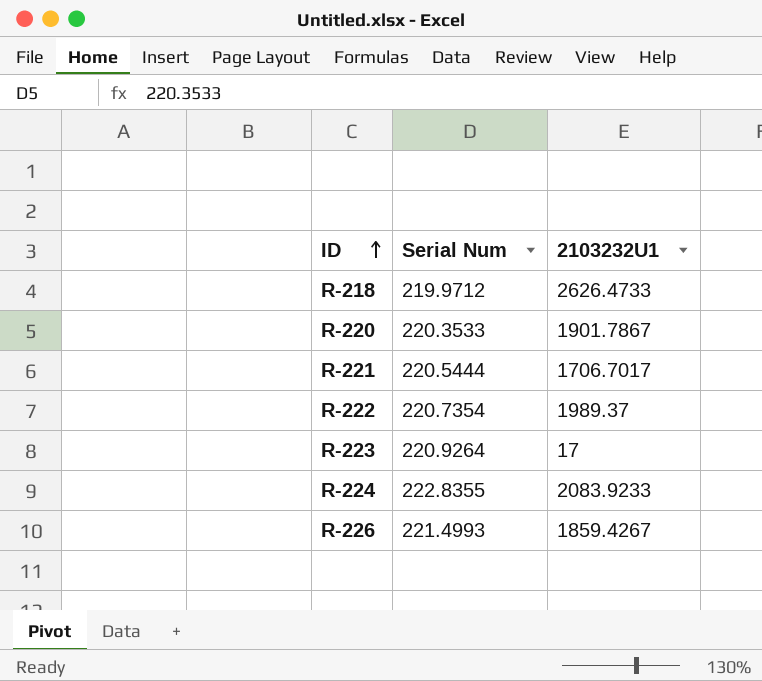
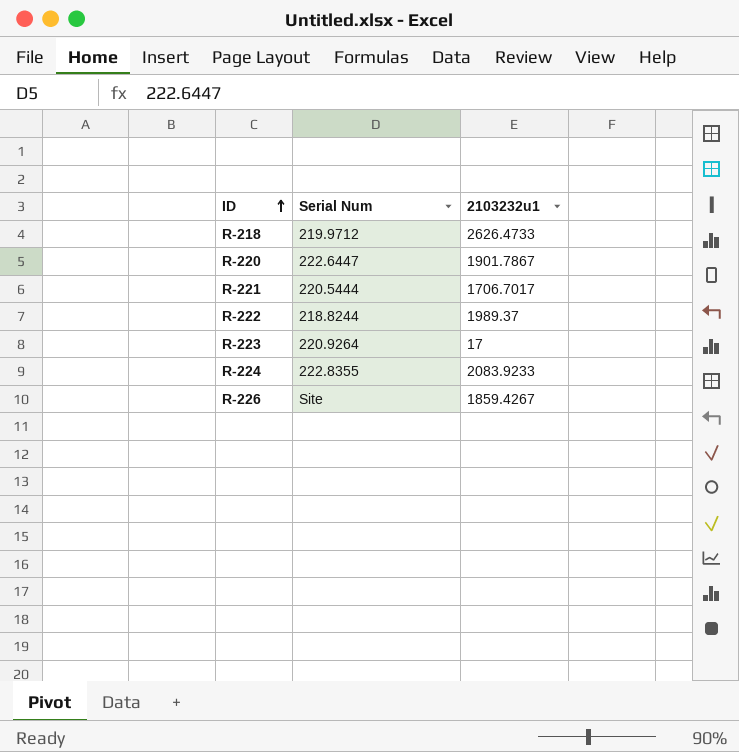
column name: 2103232U1 -> 2103232u1
R-220 | Serial Num: 220.3533 -> 222.6447
R-222 | Serial Num: 220.7354 -> 218.8244
R-226 | Serial Num: 221.4993 -> Site

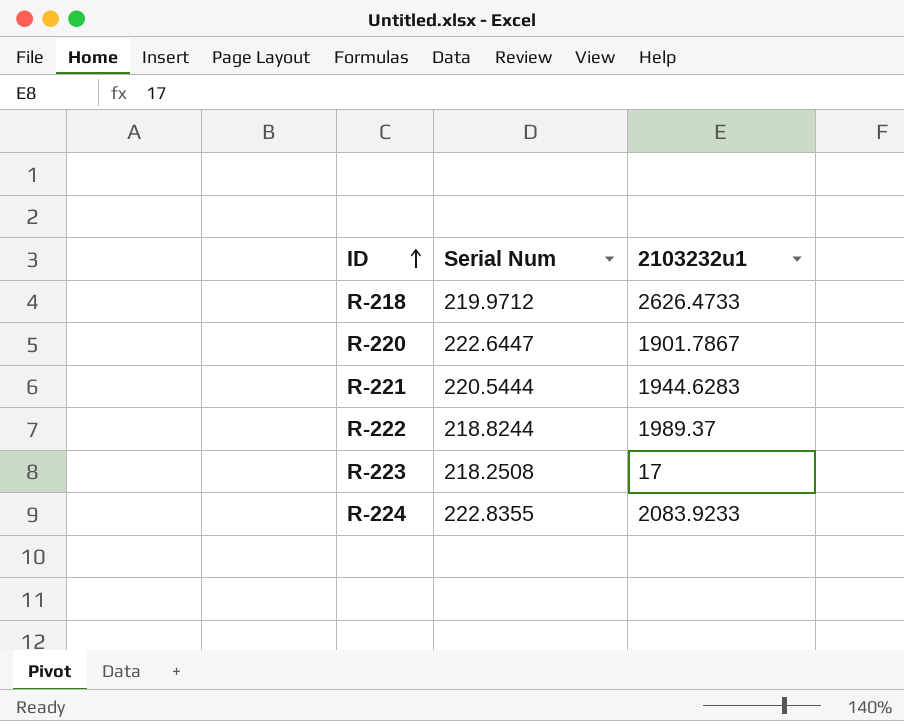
row R-226: Site | 1859.4267 -> none
R-221 | 2103232u1: 1706.7017 -> 1944.6283
R-223 | Serial Num: 220.9264 -> 218.2508

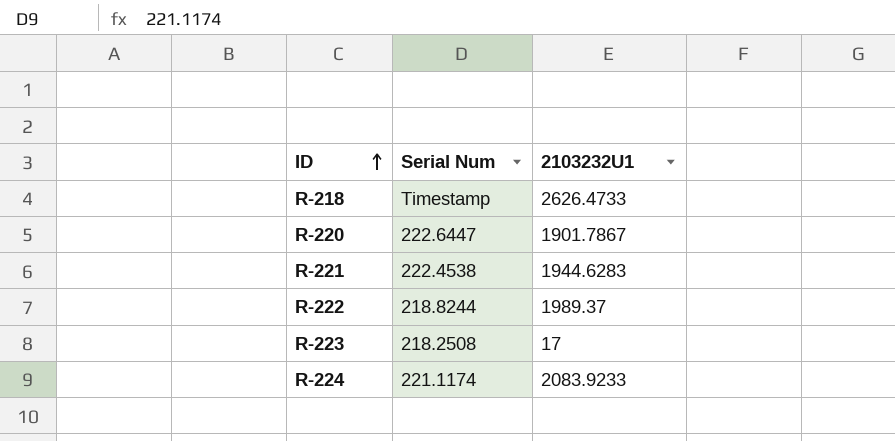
column name: 2103232u1 -> 2103232U1
R-218 | Serial Num: 219.9712 -> Timestamp
R-221 | Serial Num: 220.5444 -> 222.4538
R-224 | Serial Num: 222.8355 -> 221.1174

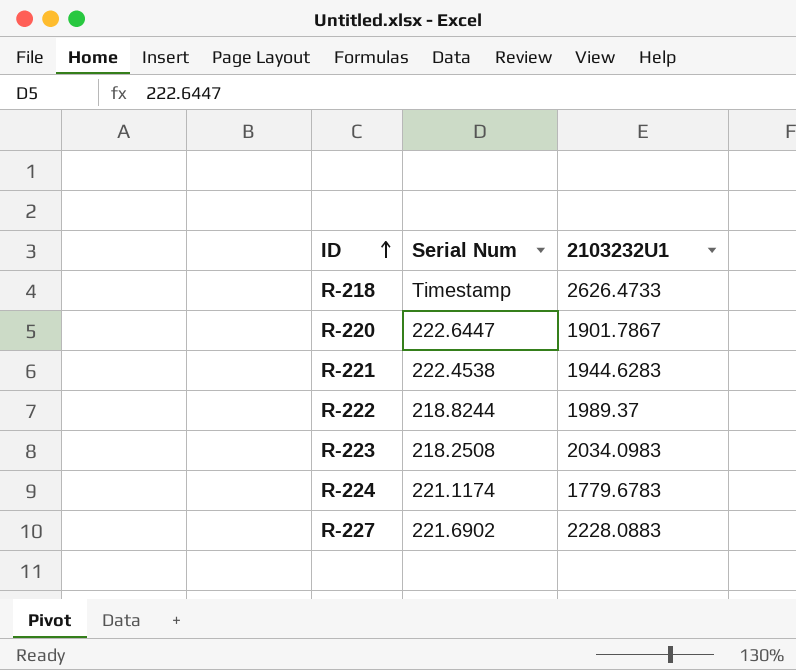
R-223 | 2103232U1: 17 -> 2034.0983
R-224 | 2103232U1: 2083.9233 -> 1779.6783
row R-227: none -> 221.6902 | 2228.0883

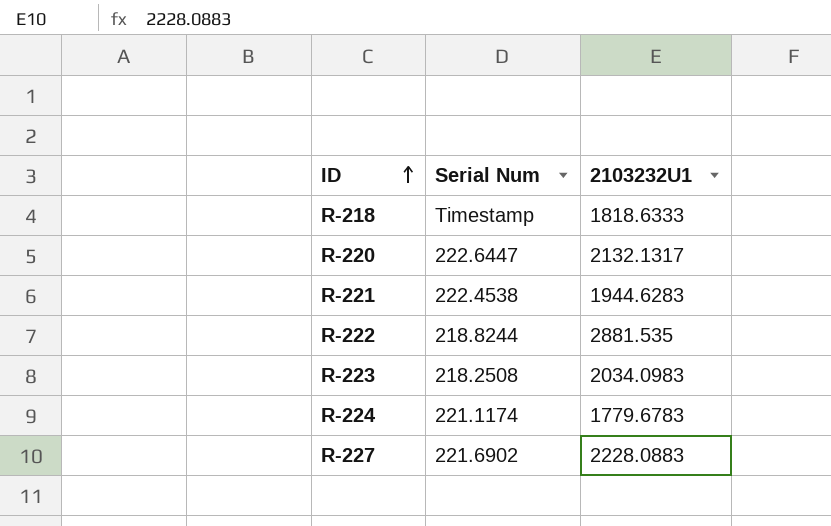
R-218 | 2103232U1: 2626.4733 -> 1818.6333
R-220 | 2103232U1: 1901.7867 -> 2132.1317
R-222 | 2103232U1: 1989.37 -> 2881.535

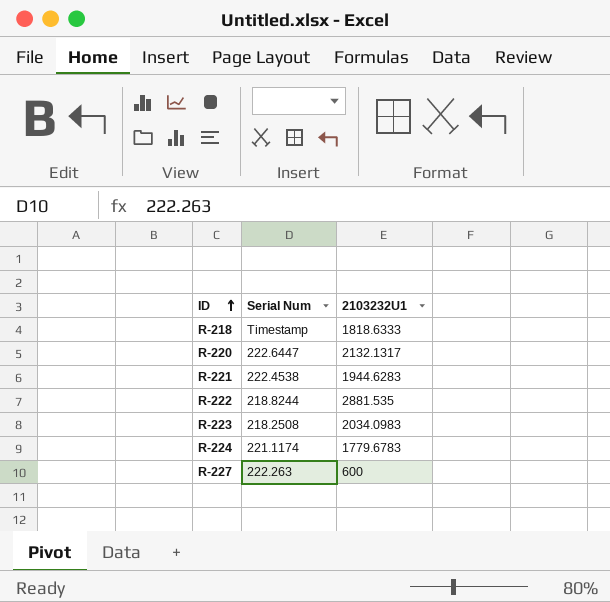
R-227 | Serial Num: 221.6902 -> 222.263
R-227 | 2103232U1: 2228.0883 -> 600

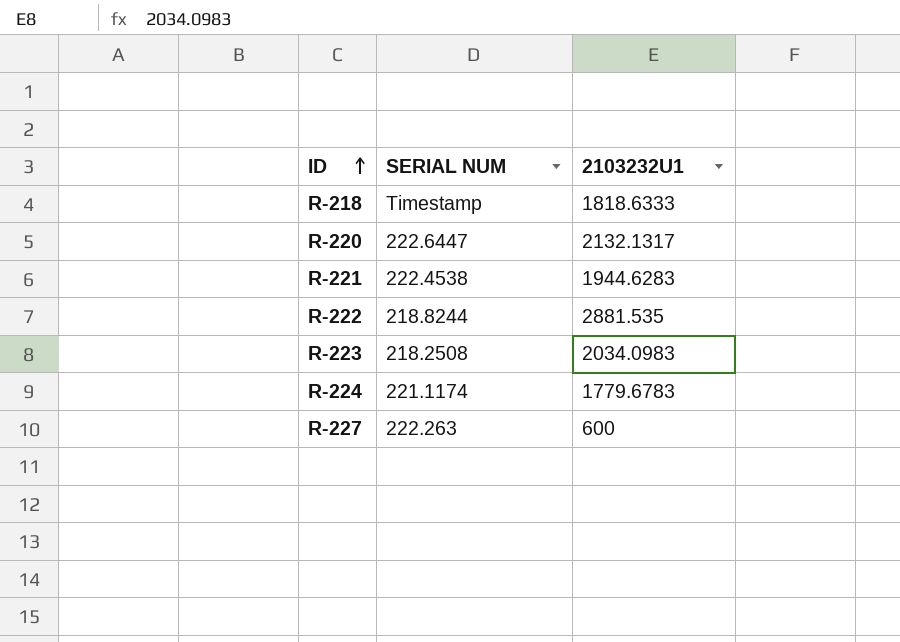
column name: Serial Num -> SERIAL NUM

